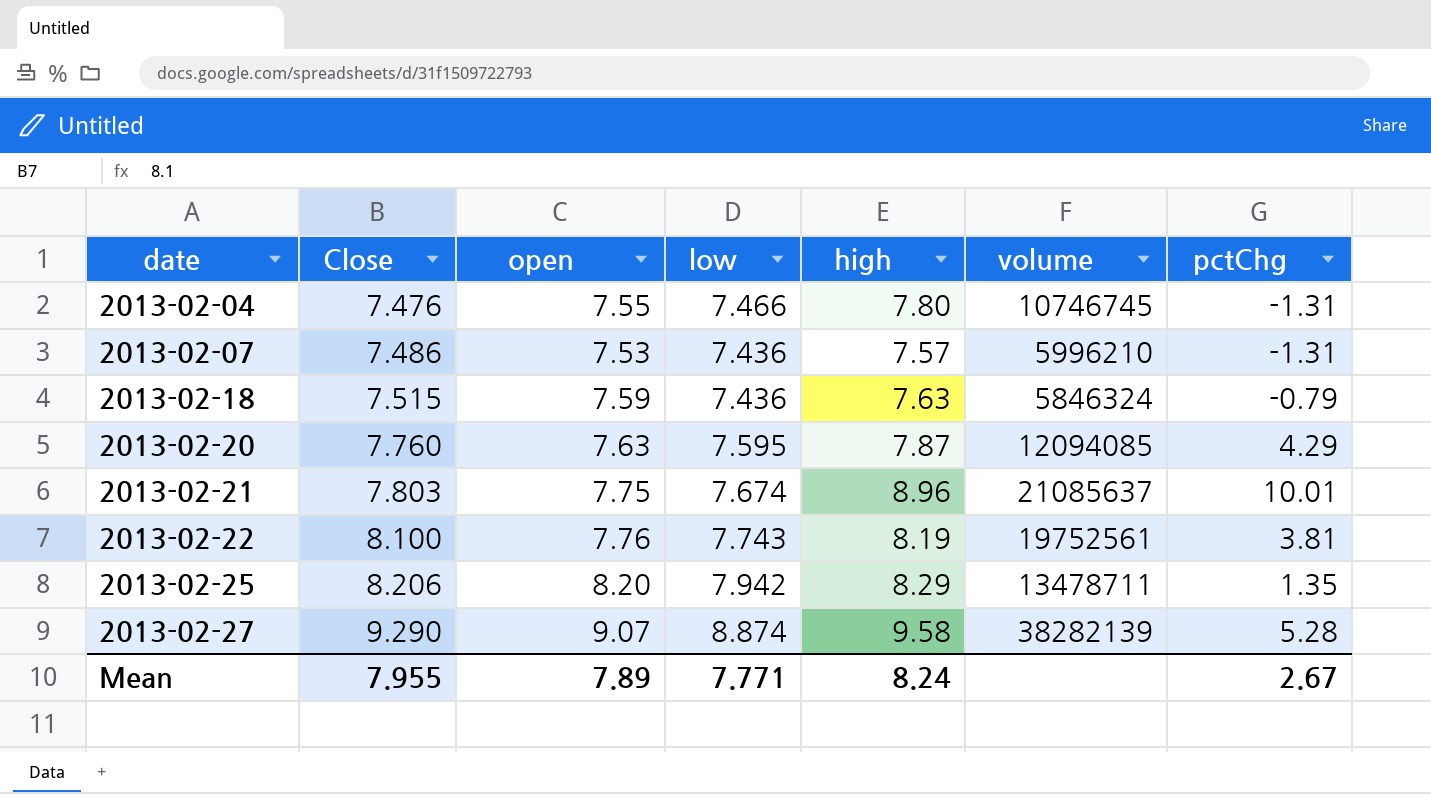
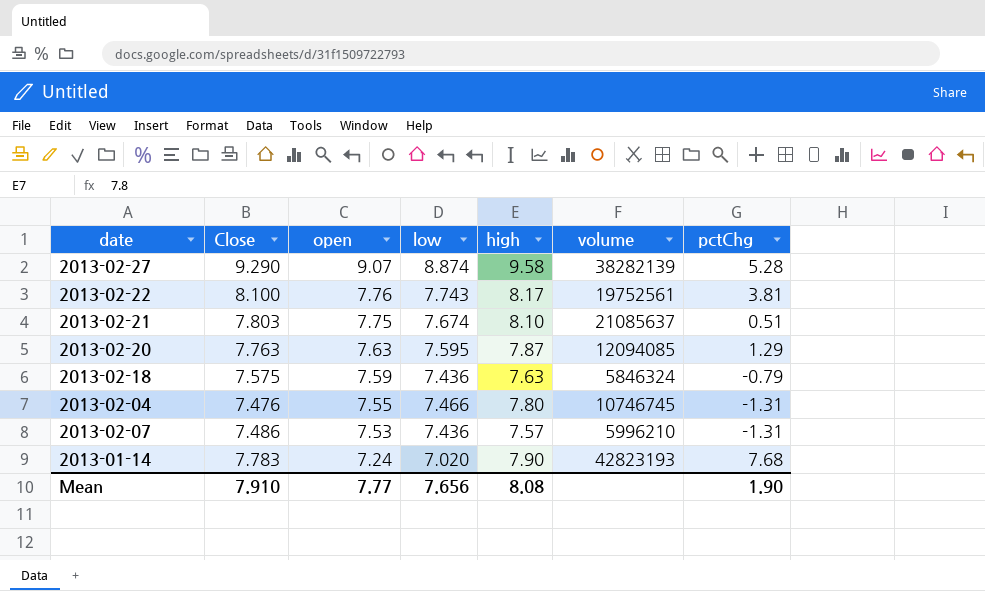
row order: date ascending -> open descending
row 2013-02-25: 8.206 | 8.20 | 7.942 | 8.29 | 13478711 | 1.35 -> none
2013-02-22 | high: 8.19 -> 8.17
2013-02-21 | high: 8.96 -> 8.10
2013-02-21 | pctChg: 10.01 -> 0.51
2013-02-20 | Close: 7.760 -> 7.763
2013-02-20 | pctChg: 4.29 -> 1.29
2013-02-18 | Close: 7.515 -> 7.575
row 2013-01-14: none -> 7.783 | 7.24 | 7.020 | 7.90 | 42823193 | 7.68
Mean | Close: 7.955 -> 7.910
Mean | open: 7.89 -> 7.77
Mean | low: 7.771 -> 7.656
Mean | high: 8.24 -> 8.08
Mean | pctChg: 2.67 -> 1.90

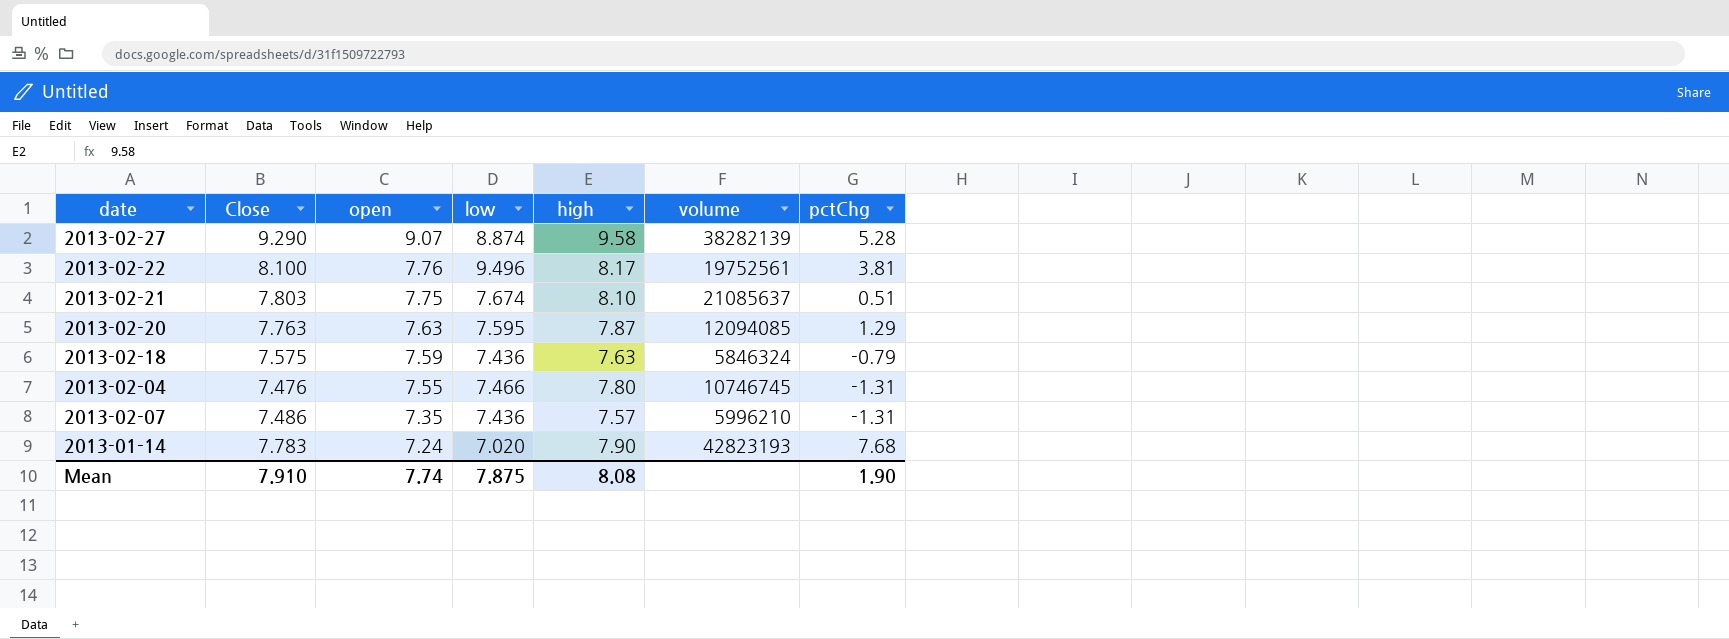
2013-02-22 | low: 7.743 -> 9.496
2013-02-07 | open: 7.53 -> 7.35
Mean | open: 7.77 -> 7.74
Mean | low: 7.656 -> 7.875

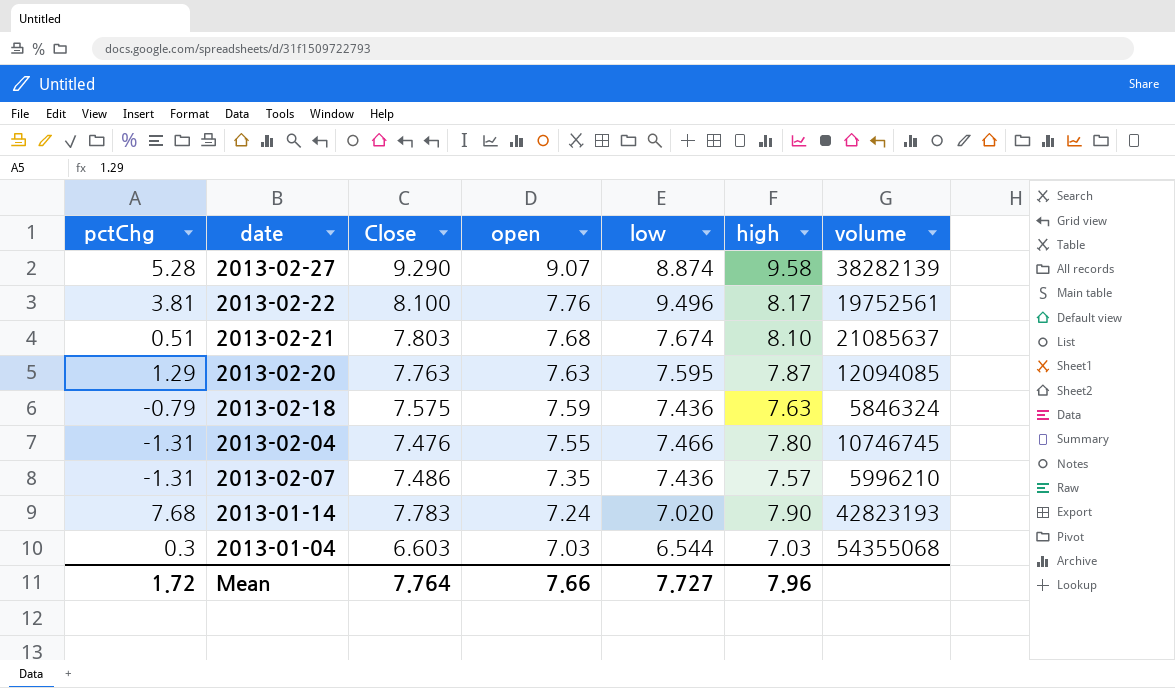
column pctChg | position: 7 -> 1
2013-02-21 | open: 7.75 -> 7.68
row 2013-01-04: none -> 0.3 | 6.603 | 7.03 | 6.544 | 7.03 | 54355068
Mean | pctChg: 1.90 -> 1.72
Mean | Close: 7.910 -> 7.764
Mean | open: 7.74 -> 7.66
Mean | low: 7.875 -> 7.727
Mean | high: 8.08 -> 7.96

